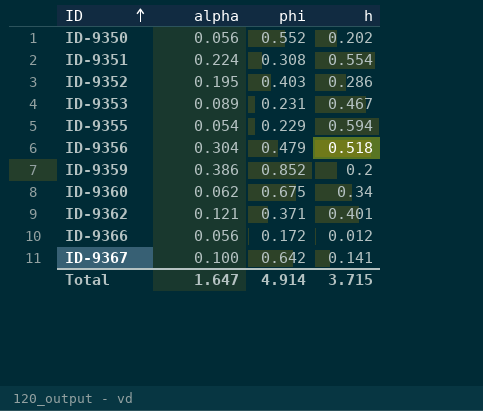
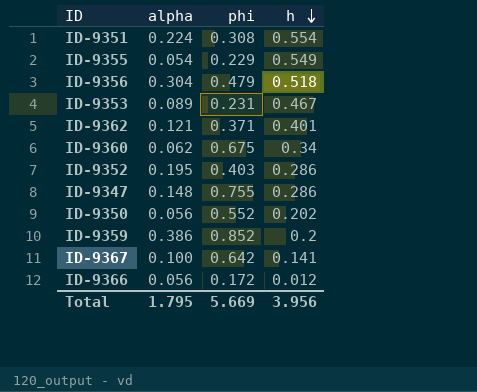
row order: ID ascending -> h descending
ID-9355 | h: 0.594 -> 0.549
row ID-9347: none -> 0.148 | 0.755 | 0.286
Total | alpha: 1.647 -> 1.795
Total | phi: 4.914 -> 5.669
Total | h: 3.715 -> 3.956

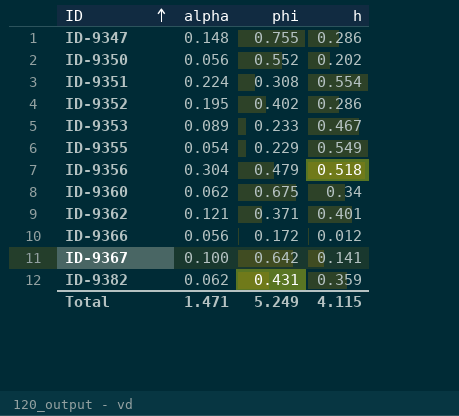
row order: h descending -> ID ascending
row ID-9359: 0.386 | 0.852 | 0.2 -> none
ID-9352 | phi: 0.403 -> 0.402
ID-9353 | phi: 0.231 -> 0.233
row ID-9382: none -> 0.062 | 0.431 | 0.359
Total | alpha: 1.795 -> 1.471
Total | phi: 5.669 -> 5.249
Total | h: 3.956 -> 4.115

